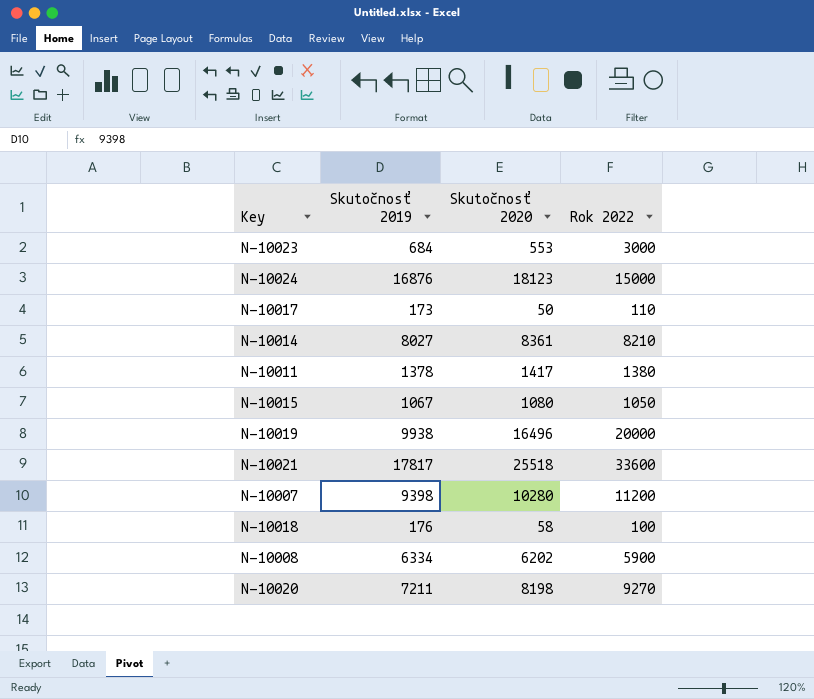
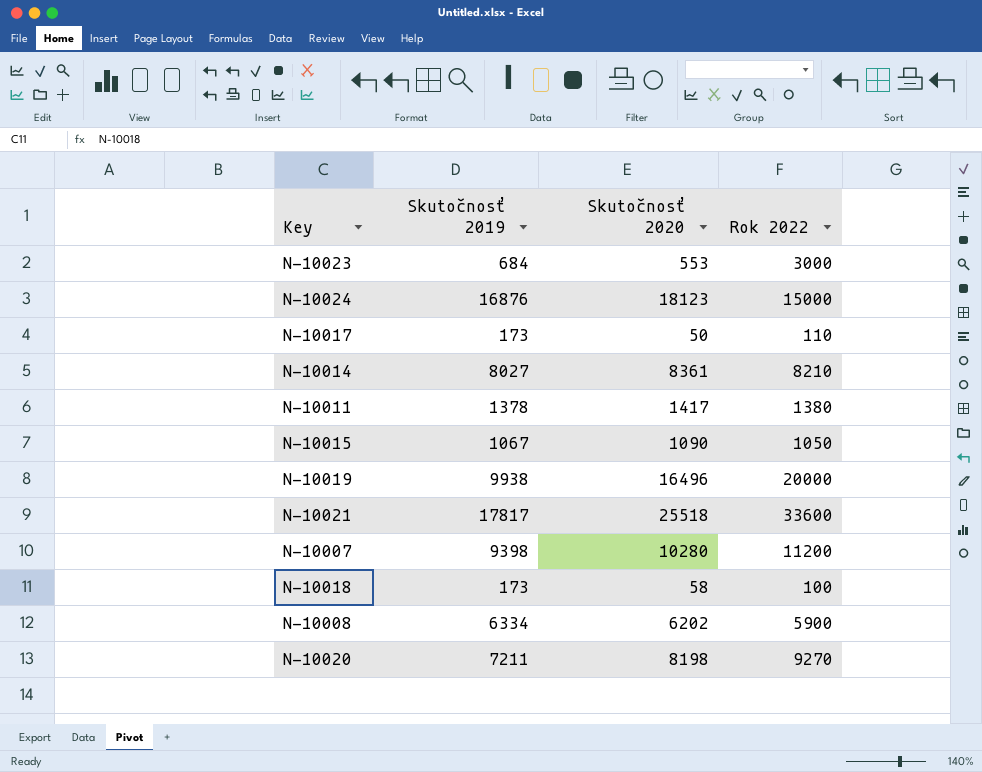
N-10015 | Skutočnosť 2020: 1080 -> 1090
N-10018 | Skutočnosť 2019: 176 -> 173

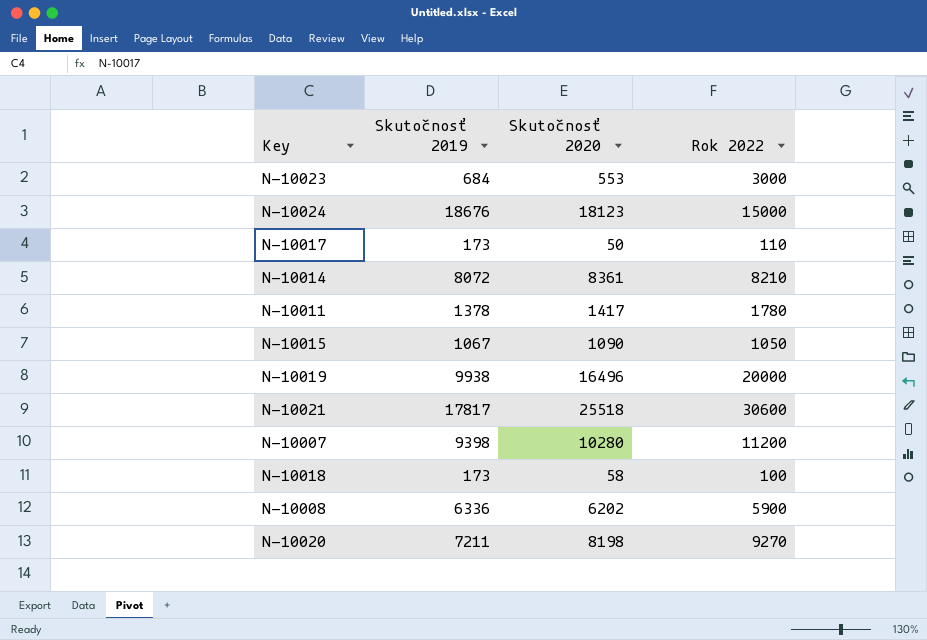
N-10024 | Skutočnosť 2019: 16876 -> 18676
N-10014 | Skutočnosť 2019: 8027 -> 8072
N-10011 | Rok 2022: 1380 -> 1780
N-10021 | Rok 2022: 33600 -> 30600
N-10008 | Skutočnosť 2019: 6334 -> 6336

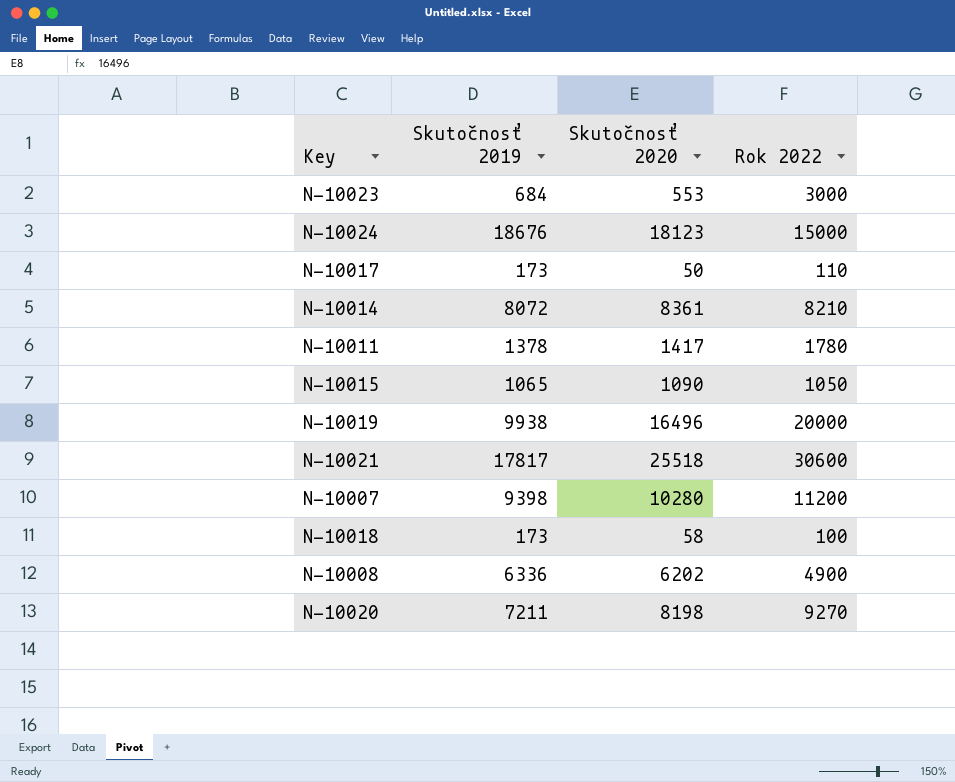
N-10015 | Skutočnosť 2019: 1067 -> 1065
N-10008 | Rok 2022: 5900 -> 4900

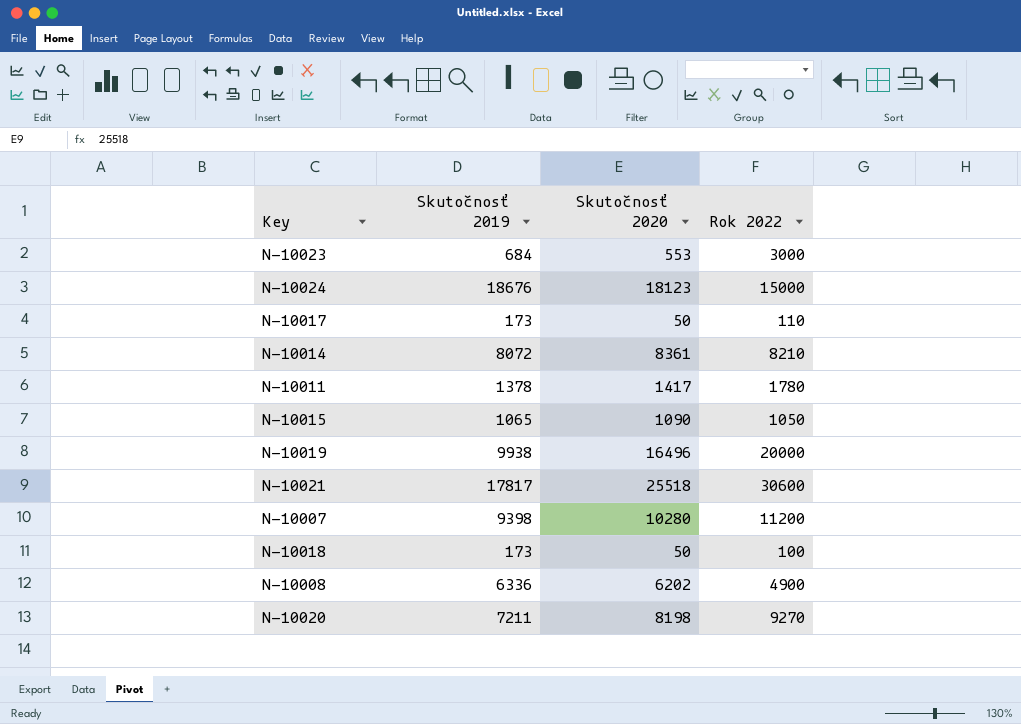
N-10018 | Skutočnosť 2020: 58 -> 50

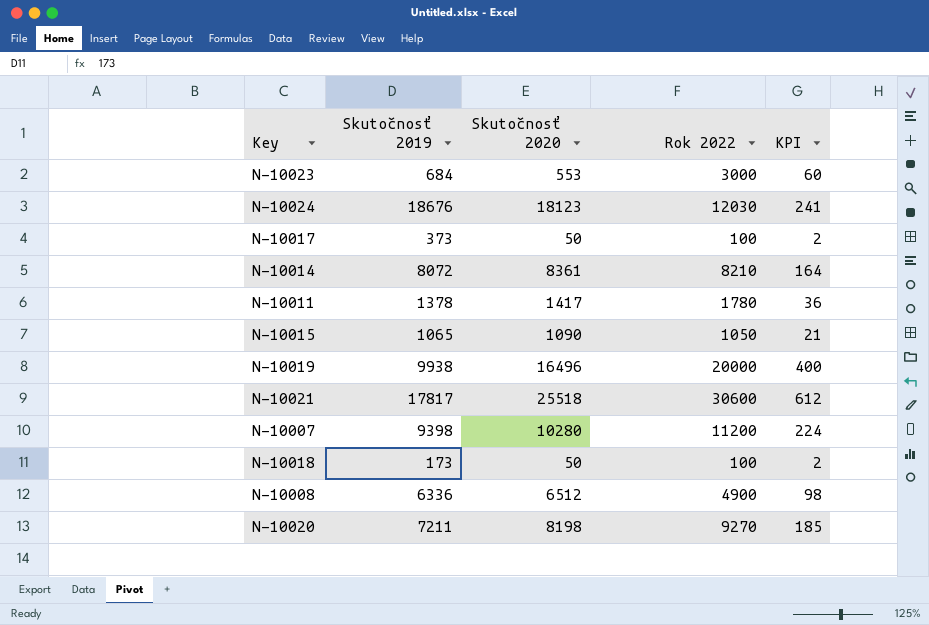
column KPI | formula: none -> [Rok 2022] * 0.02
N-10024 | Rok 2022: 15000 -> 12030
N-10017 | Skutočnosť 2019: 173 -> 373
N-10017 | Rok 2022: 110 -> 100
N-10008 | Skutočnosť 2020: 6202 -> 6512

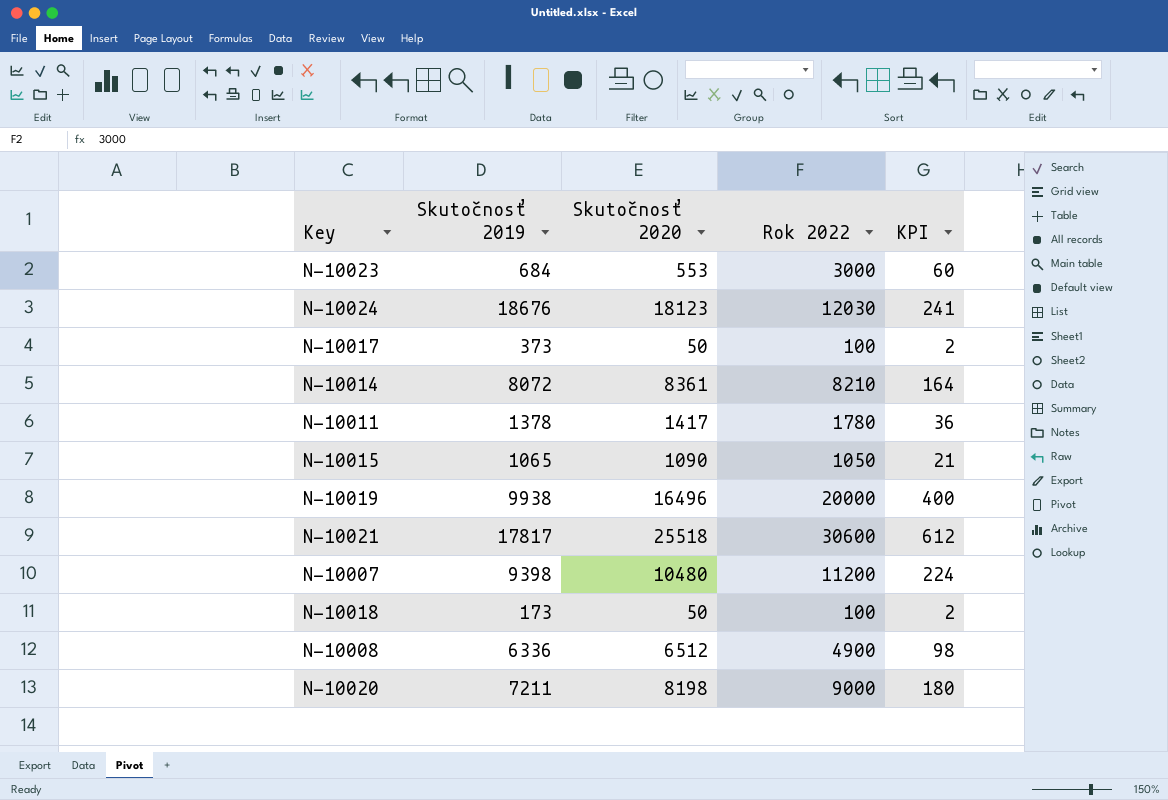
N-10007 | Skutočnosť 2020: 10280 -> 10480
N-10020 | Rok 2022: 9270 -> 9000
N-10020 | KPI: 185 -> 180

